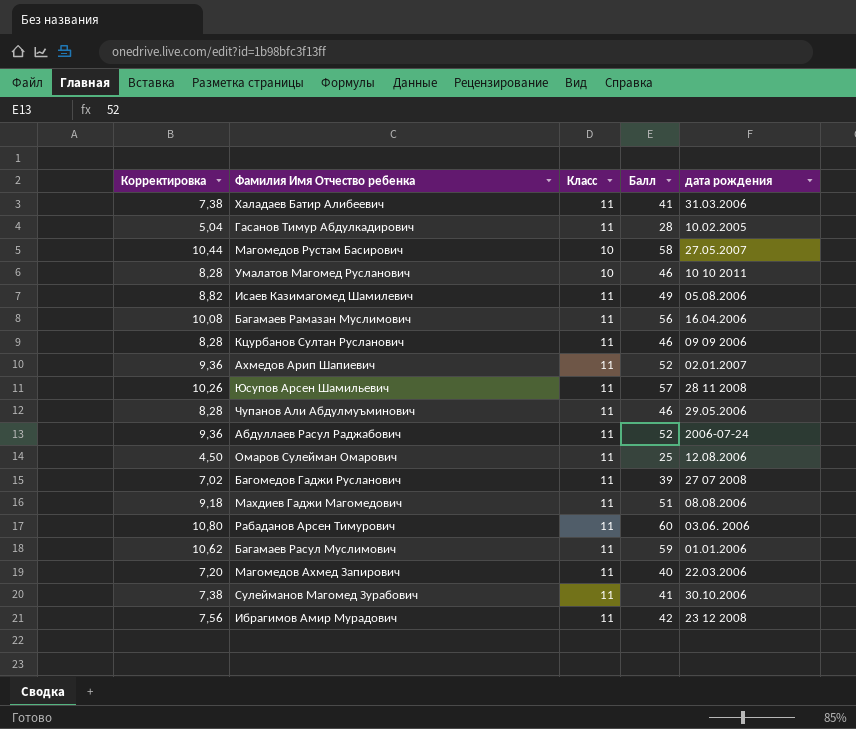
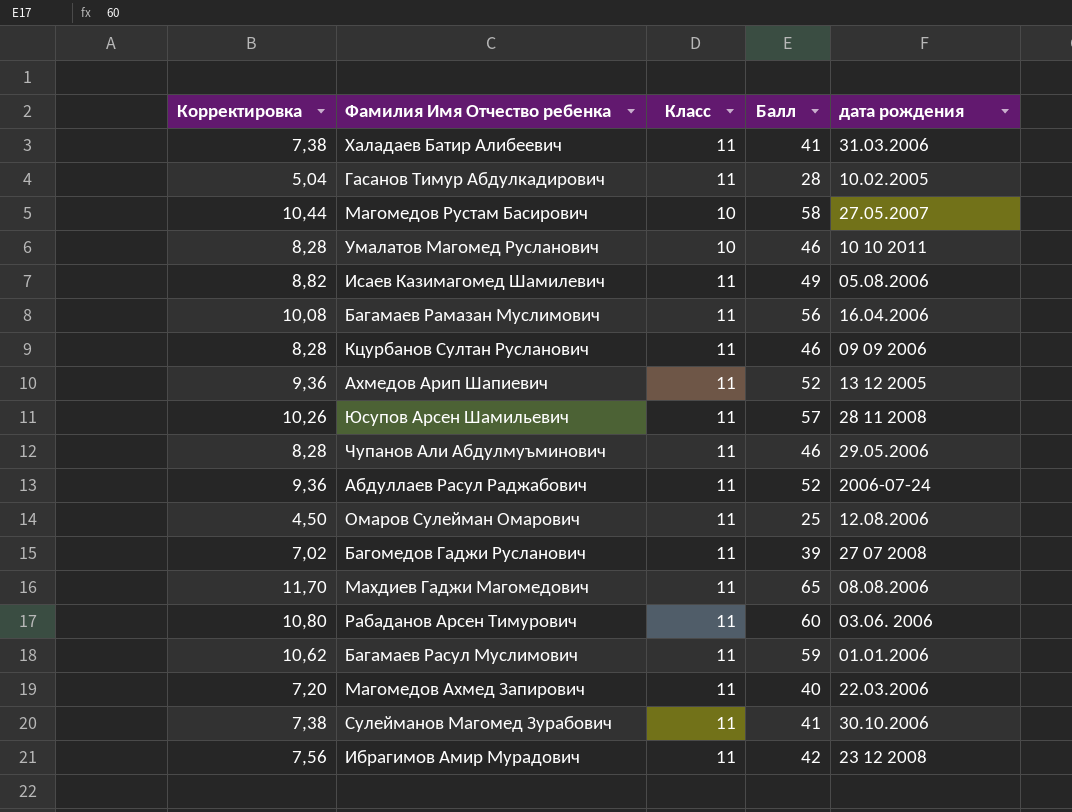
Ахмедов Арип Шапиевич | дата рождения: 02.01.2007 -> 13 12 2005
Махдиев Гаджи Магомедович | Корректировка: 9,18 -> 11,70
Махдиев Гаджи Магомедович | Балл: 51 -> 65

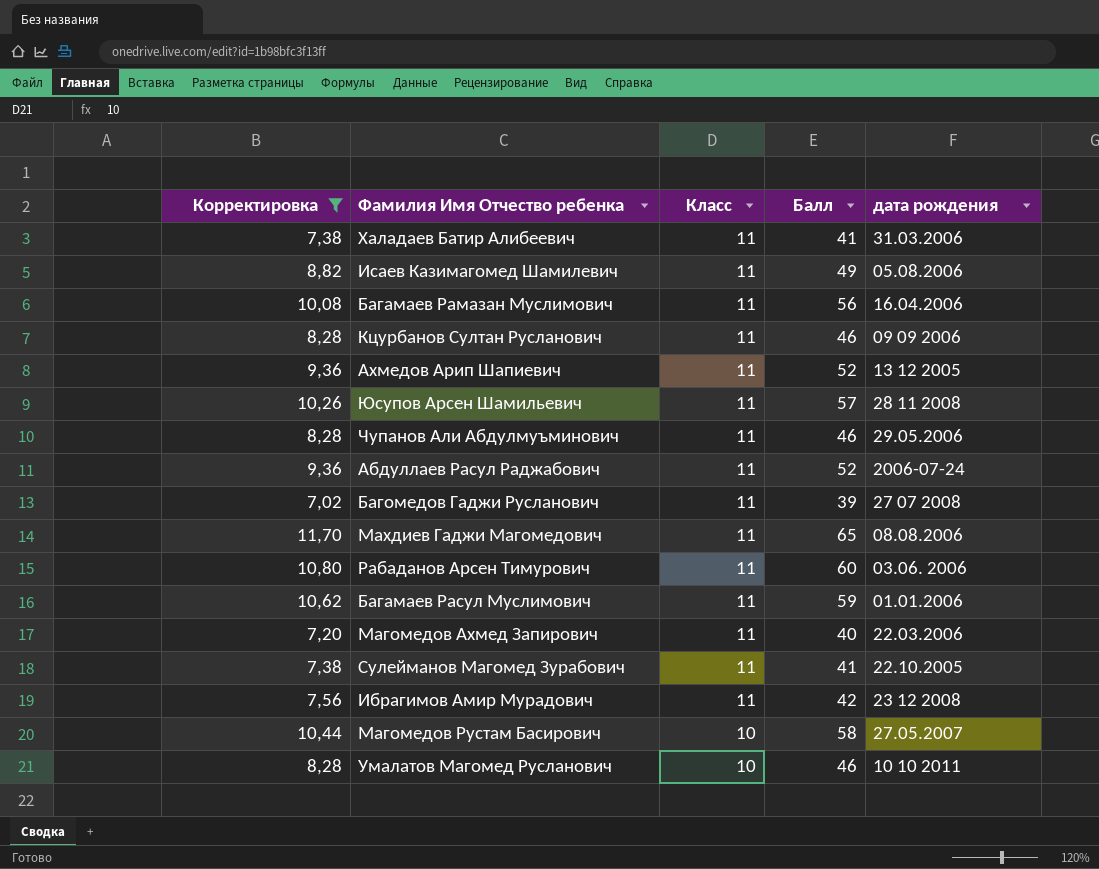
filter: none -> Корректировка >= 7,02
row order: none -> Класс descending
Сулейманов Магомед Зурабович | дата рождения: 30.10.2006 -> 22.10.2005

